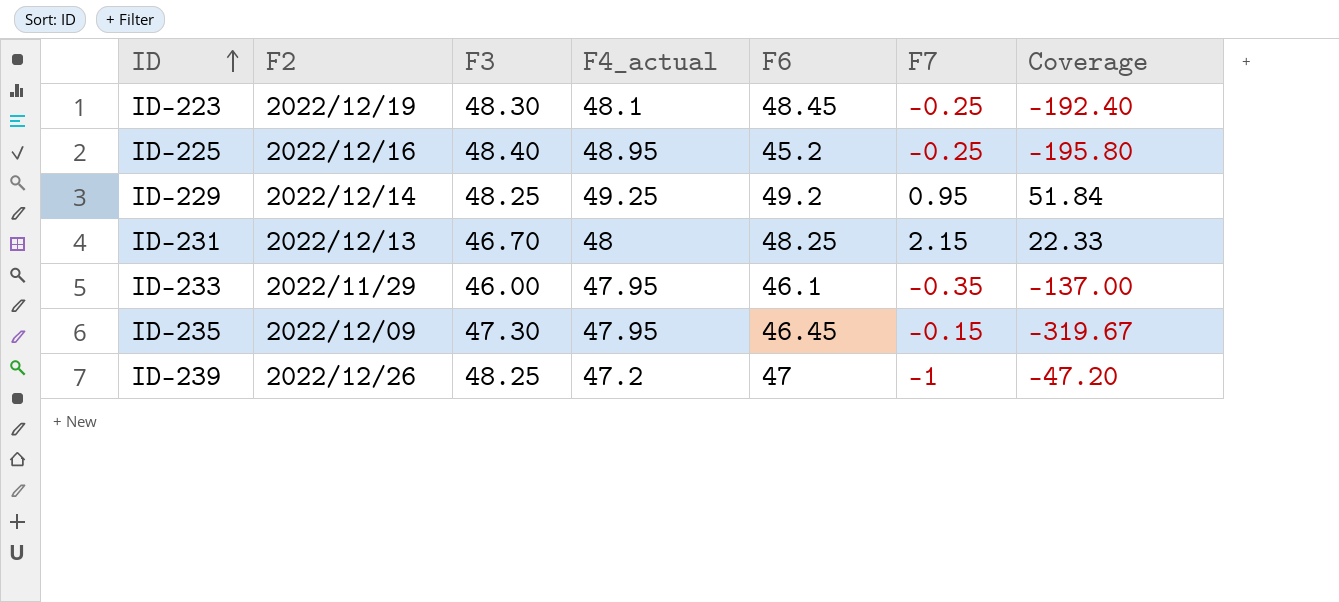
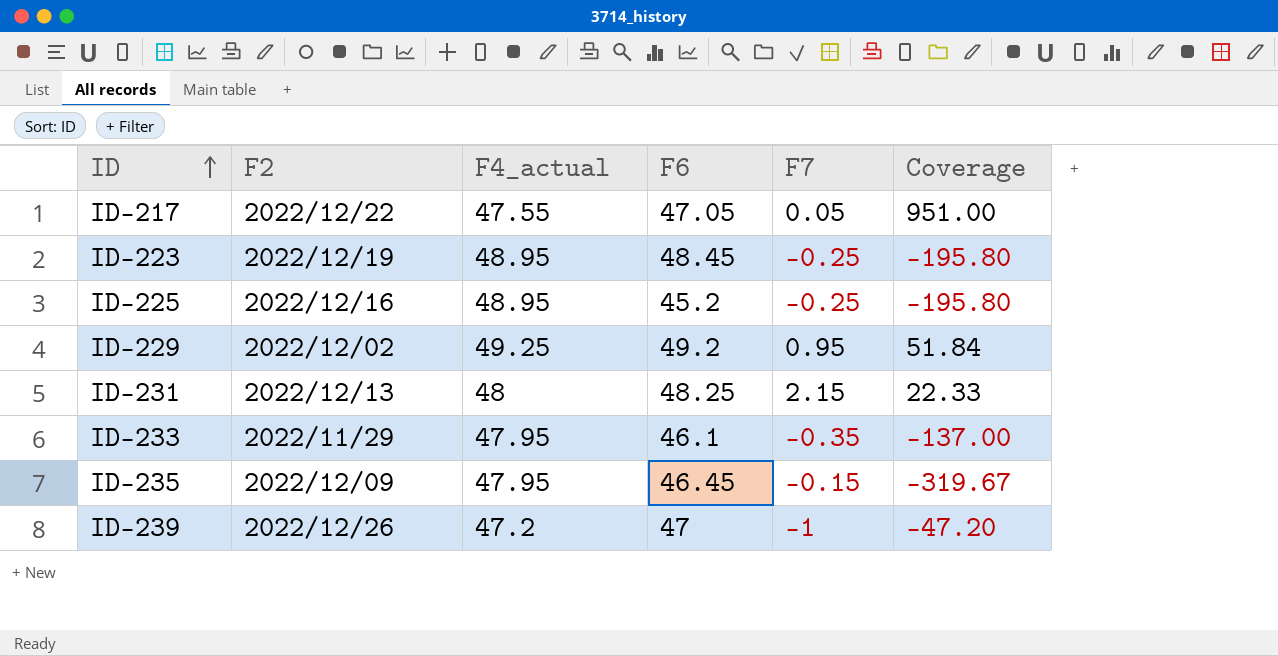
column F3 | position: 3 -> none
row ID-217: none -> 2022/12/22 | 47.55 | 47.05 | 0.05 | 951.00
ID-223 | F4_actual: 48.1 -> 48.95
ID-223 | Coverage: -192.40 -> -195.80
ID-229 | F2: 2022/12/14 -> 2022/12/02

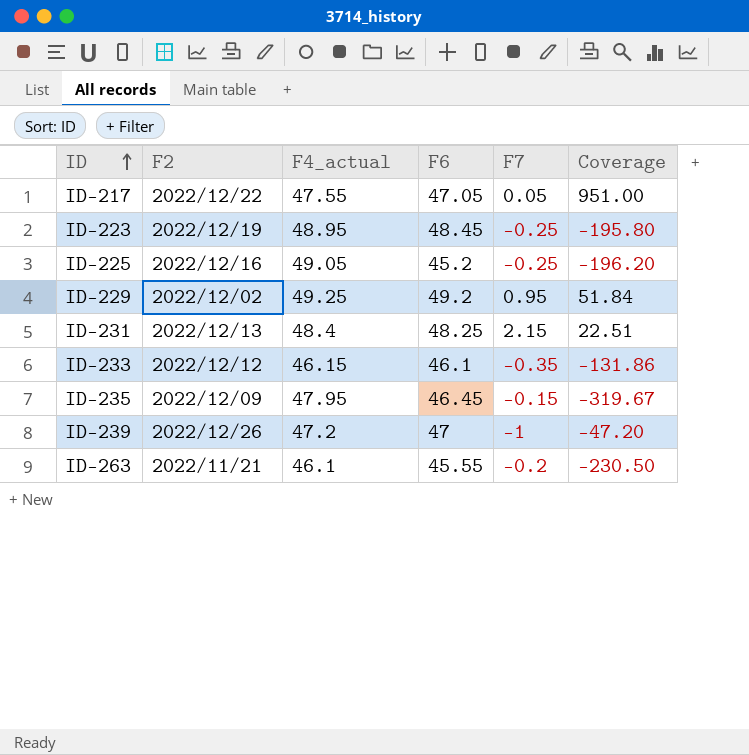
ID-225 | F4_actual: 48.95 -> 49.05
ID-225 | Coverage: -195.80 -> -196.20
ID-231 | F4_actual: 48 -> 48.4
ID-231 | Coverage: 22.33 -> 22.51
ID-233 | F2: 2022/11/29 -> 2022/12/12
ID-233 | F4_actual: 47.95 -> 46.15
ID-233 | Coverage: -137.00 -> -131.86
row ID-263: none -> 2022/11/21 | 46.1 | 45.55 | -0.2 | -230.50

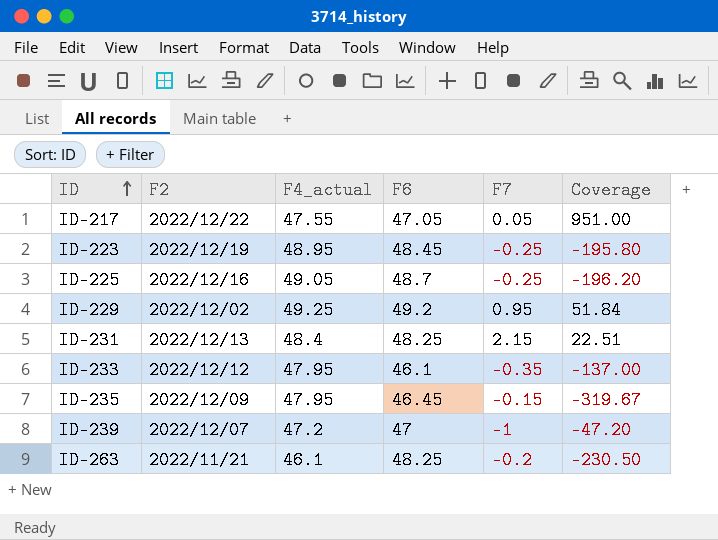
ID-225 | F6: 45.2 -> 48.7
ID-233 | F4_actual: 46.15 -> 47.95
ID-233 | Coverage: -131.86 -> -137.00
ID-239 | F2: 2022/12/26 -> 2022/12/07
ID-263 | F6: 45.55 -> 48.25

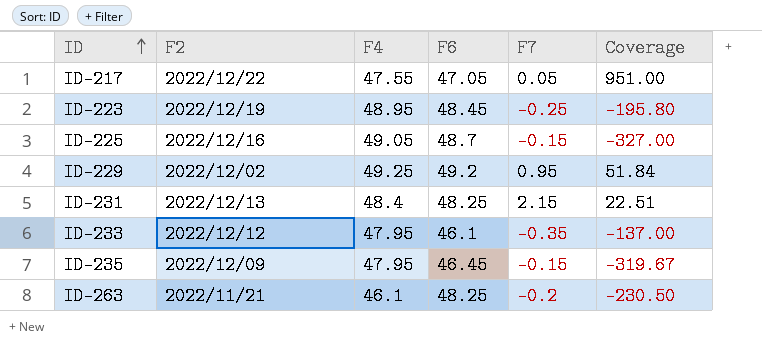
column name: F4_actual -> F4
row ID-239: 2022/12/07 | 47.2 | 47 | -1 | -47.20 -> none
ID-225 | F7: -0.25 -> -0.15
ID-225 | Coverage: -196.20 -> -327.00

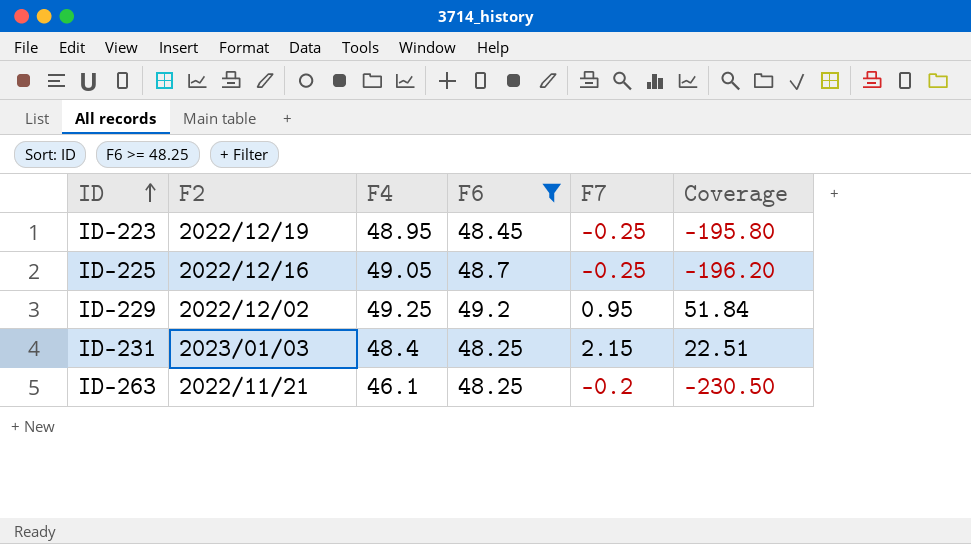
filter: none -> F6 >= 48.25
ID-225 | F7: -0.15 -> -0.25
ID-225 | Coverage: -327.00 -> -196.20
ID-231 | F2: 2022/12/13 -> 2023/01/03

